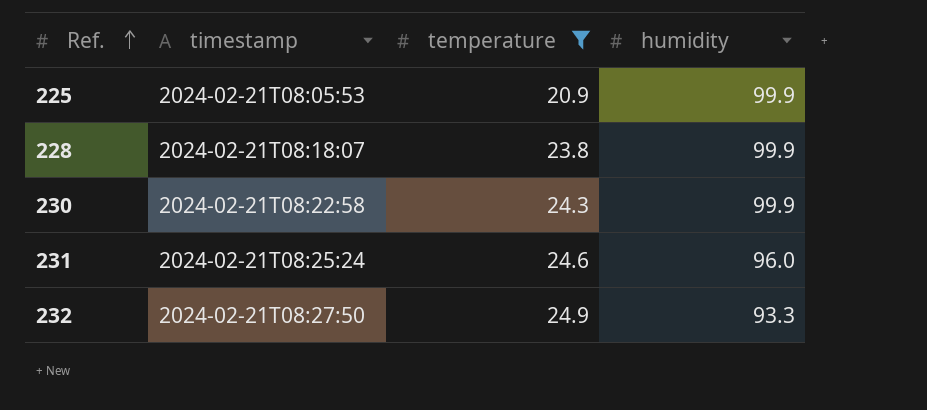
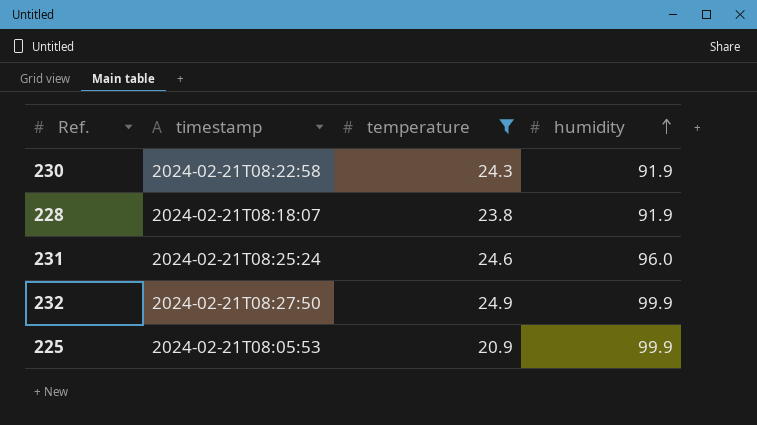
row order: Ref. ascending -> humidity ascending
230 | humidity: 99.9 -> 91.9
228 | humidity: 99.9 -> 91.9
232 | humidity: 93.3 -> 99.9

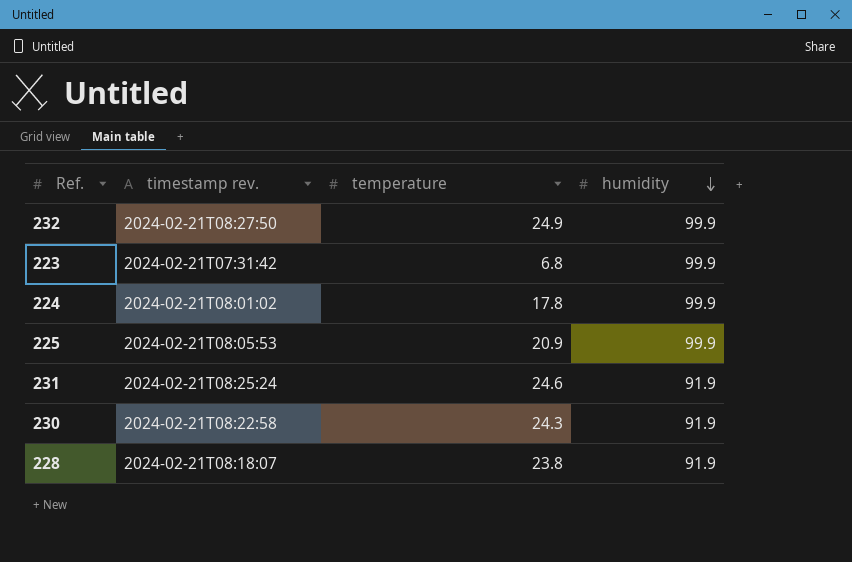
filter: temperature >= 20.9 -> none
row order: humidity ascending -> humidity descending
column name: timestamp -> timestamp rev.
231 | humidity: 96.0 -> 91.9

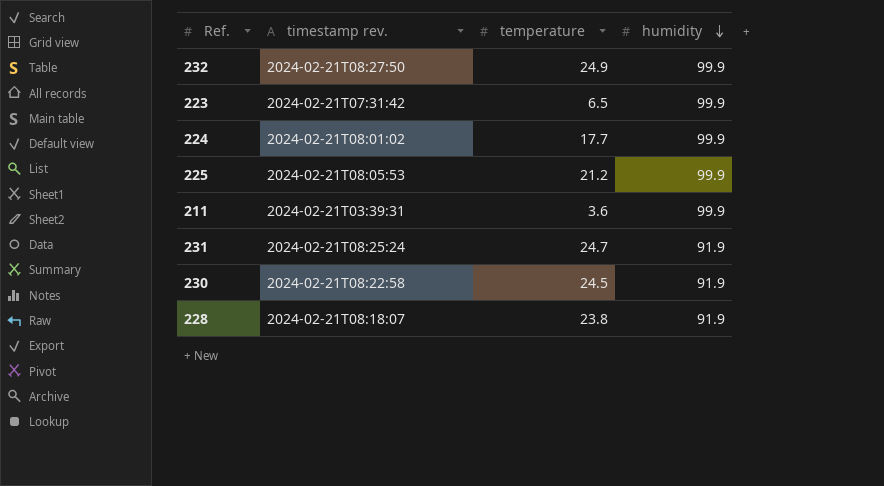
223 | temperature: 6.8 -> 6.5
224 | temperature: 17.8 -> 17.7
225 | temperature: 20.9 -> 21.2
row 211: none -> 2024-02-21T03:39:31 | 3.6 | 99.9
231 | temperature: 24.6 -> 24.7
230 | temperature: 24.3 -> 24.5

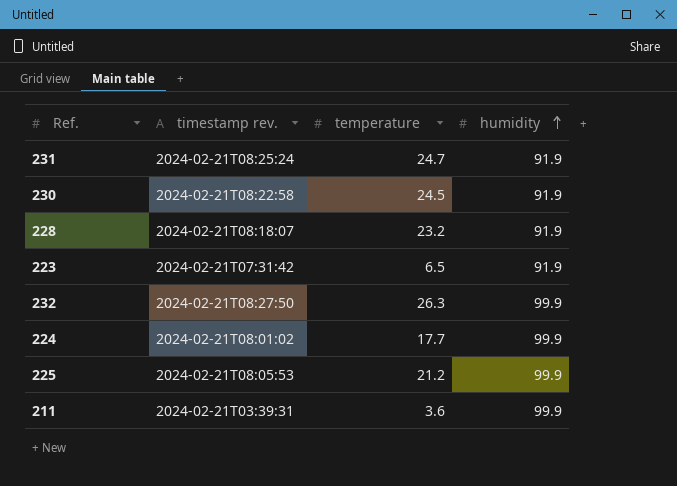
row order: humidity descending -> humidity ascending
228 | temperature: 23.8 -> 23.2
223 | humidity: 99.9 -> 91.9
232 | temperature: 24.9 -> 26.3

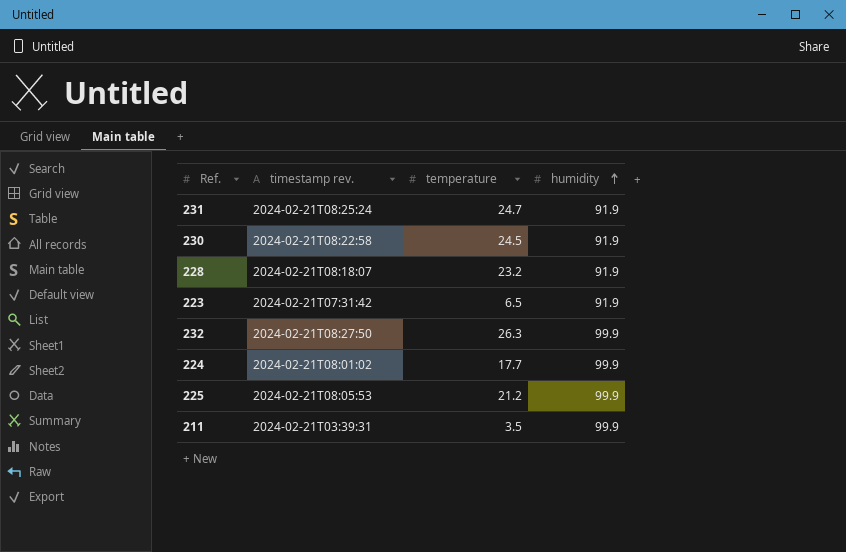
211 | temperature: 3.6 -> 3.5

